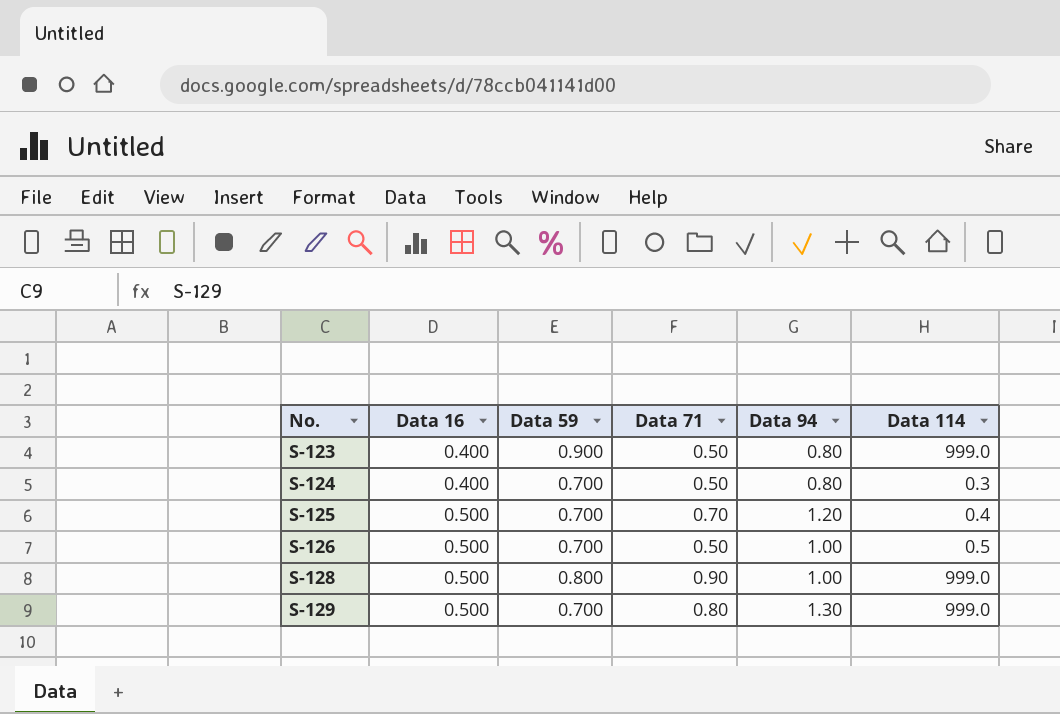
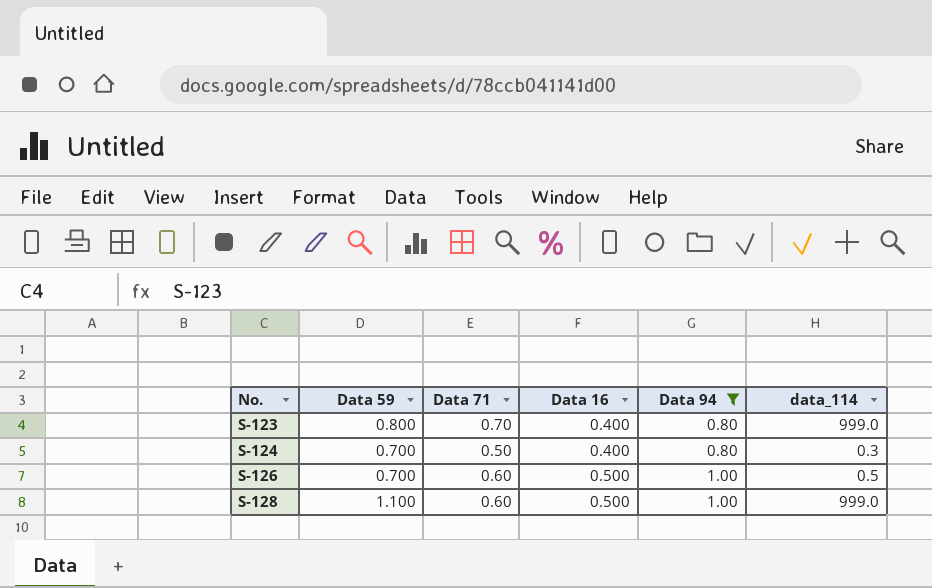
filter: none -> Data 94 <= 1.00
column Data 16 | position: 2 -> 4
column name: Data 114 -> data_114
S-123 | Data 59: 0.900 -> 0.800
S-123 | Data 71: 0.50 -> 0.70
S-126 | Data 71: 0.50 -> 0.60
S-128 | Data 59: 0.800 -> 1.100
S-128 | Data 71: 0.90 -> 0.60

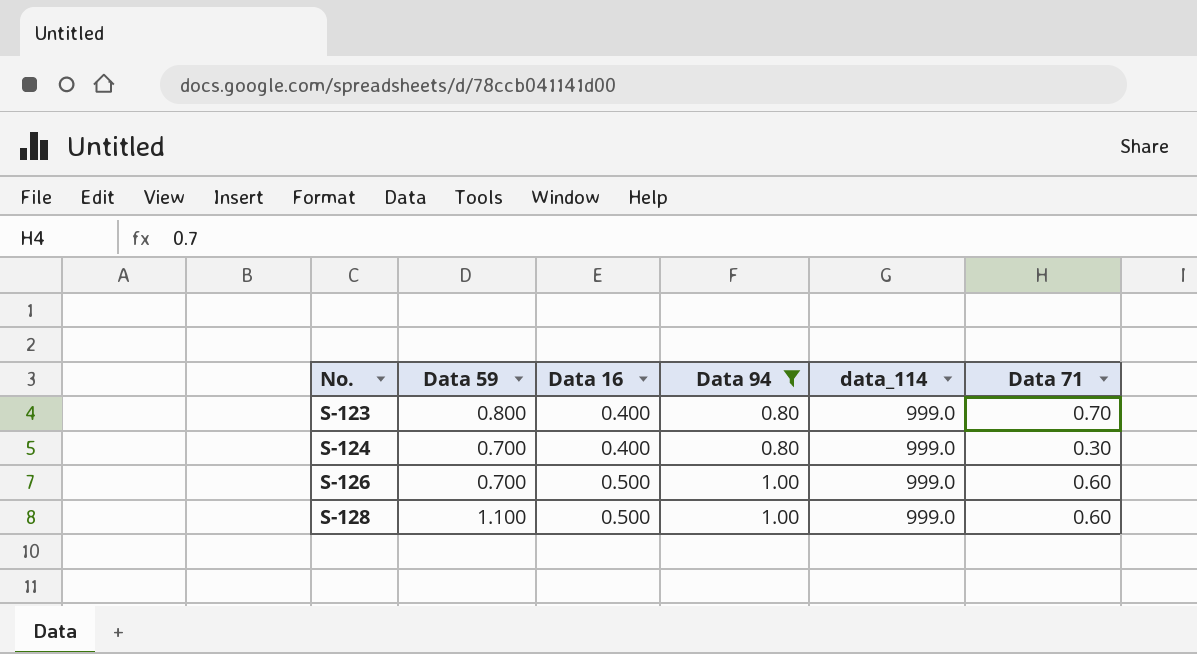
column Data 71 | position: 3 -> 6
S-124 | data_114: 0.3 -> 999.0
S-124 | Data 71: 0.50 -> 0.30
S-126 | data_114: 0.5 -> 999.0

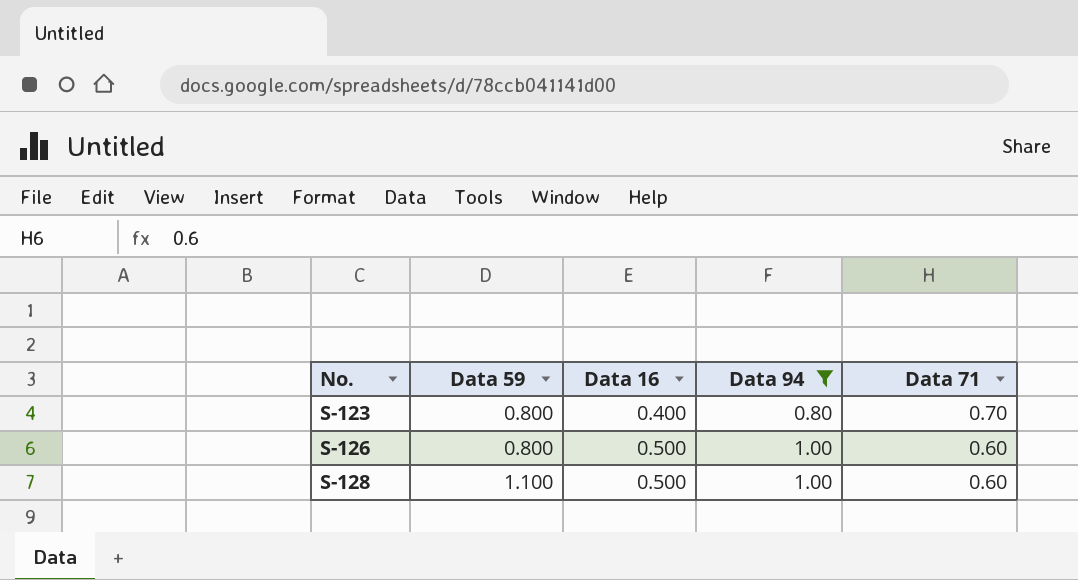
column data_114 | position: 5 -> none
row S-124: 0.700 | 0.400 | 0.80 | 999.0 | 0.30 -> none
S-126 | Data 59: 0.700 -> 0.800

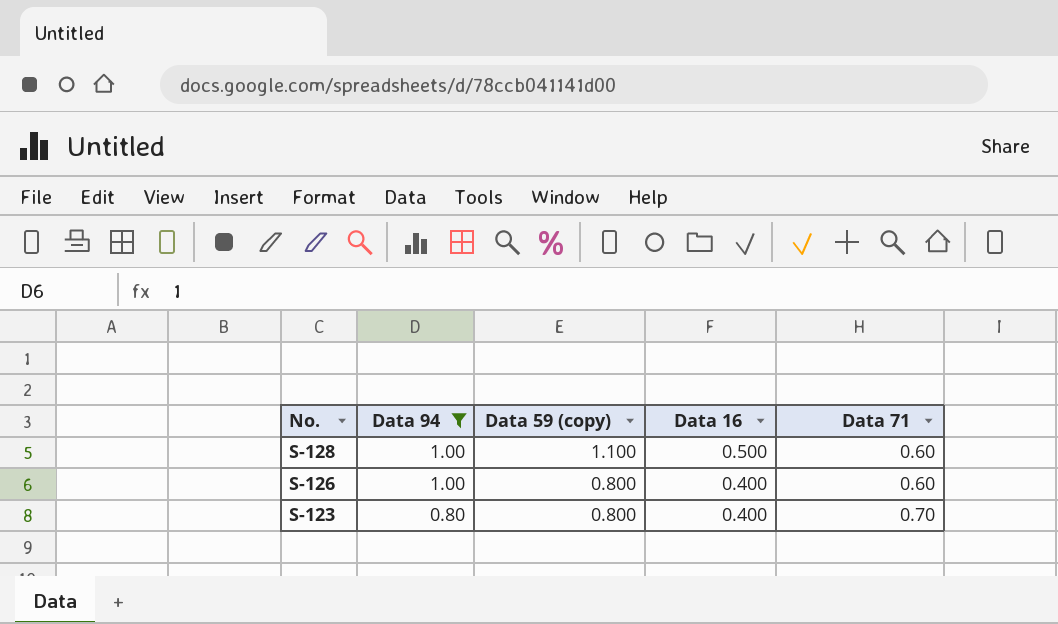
row order: No. ascending -> No. descending
column Data 94 | position: 4 -> 2
column name: Data 59 -> Data 59 (copy)
S-126 | Data 16: 0.500 -> 0.400

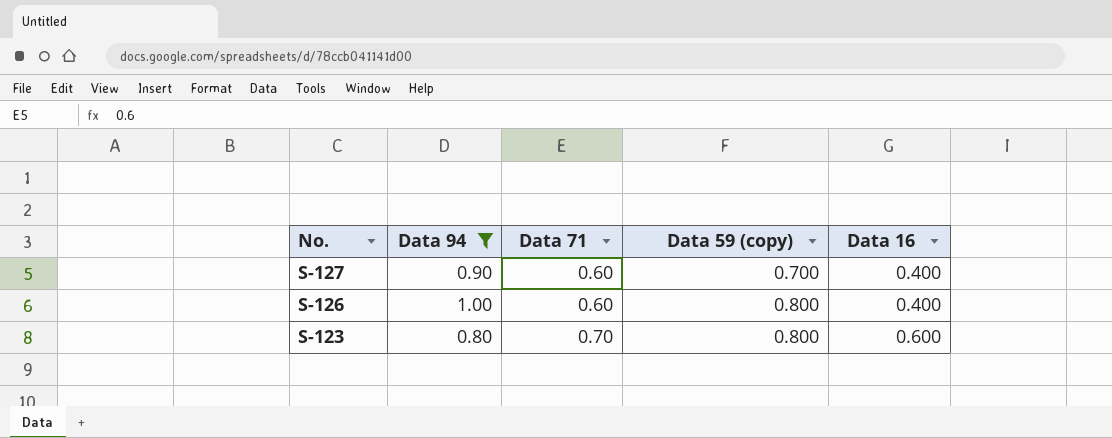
column Data 71 | position: 5 -> 3
row S-128: 1.00 | 1.100 | 0.500 | 0.60 -> none
row S-127: none -> 0.90 | 0.60 | 0.700 | 0.400
S-123 | Data 16: 0.400 -> 0.600

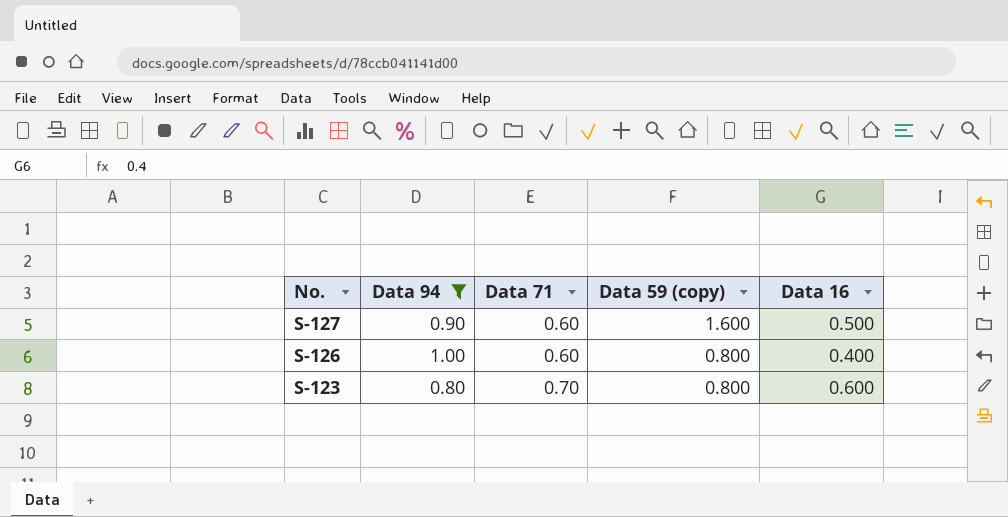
S-127 | Data 59 (copy): 0.700 -> 1.600
S-127 | Data 16: 0.400 -> 0.500

